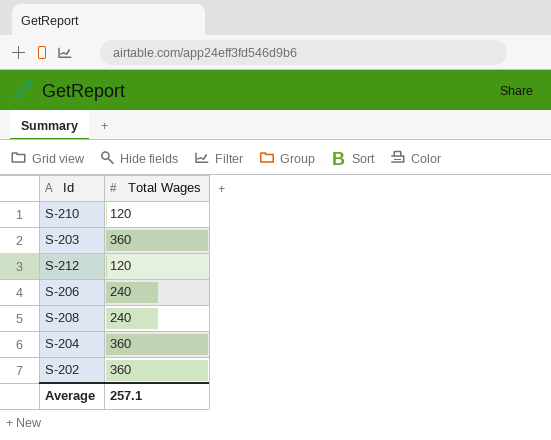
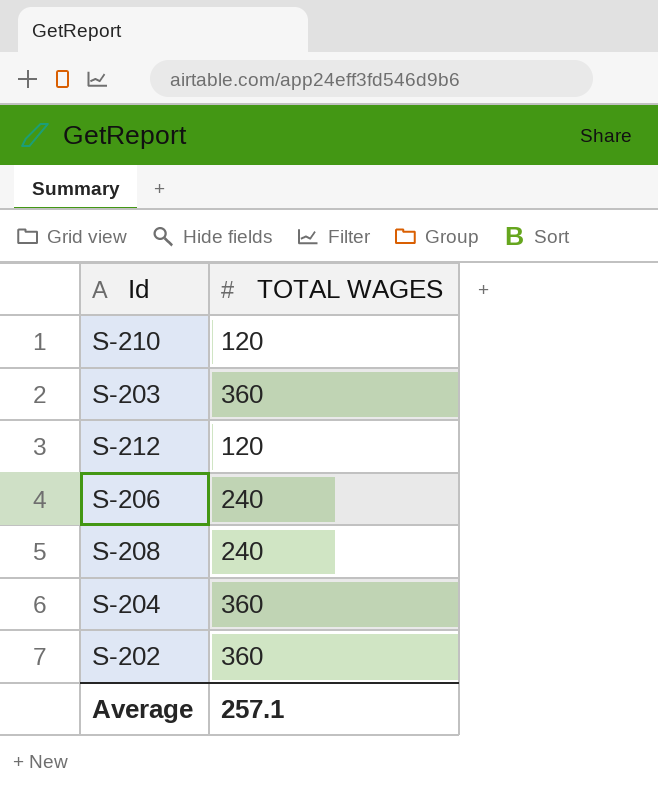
column name: Total Wages -> TOTAL WAGES

